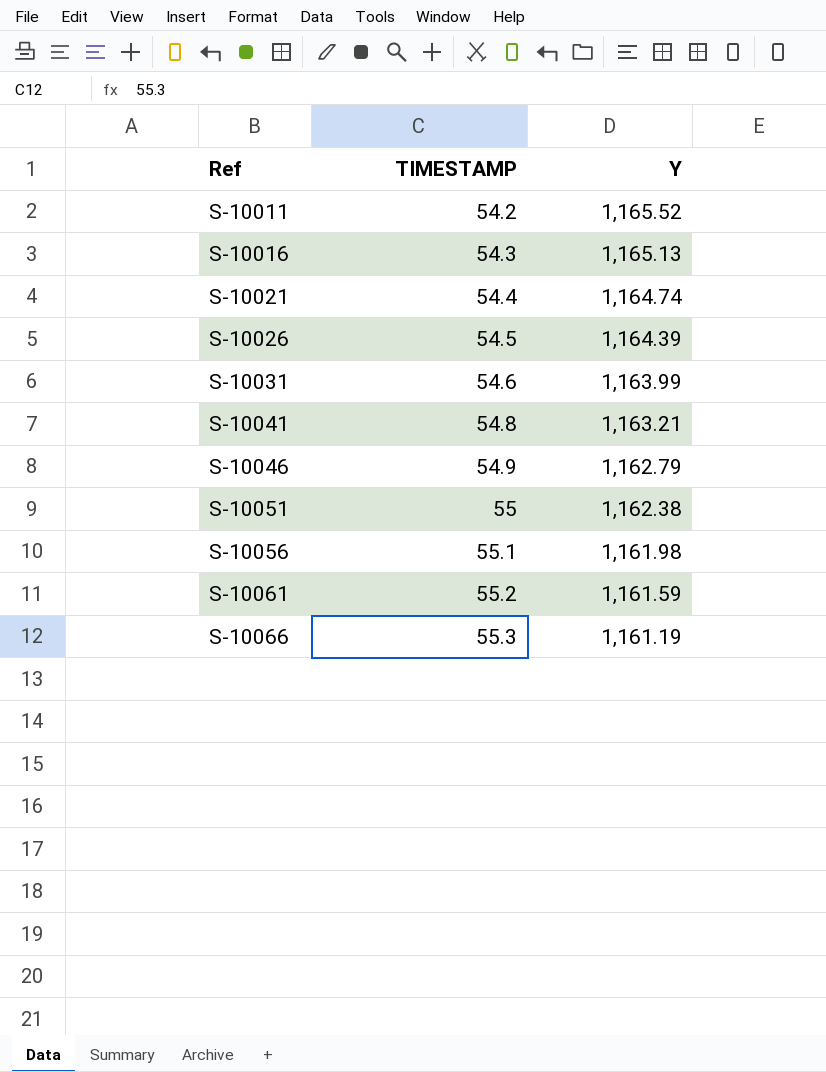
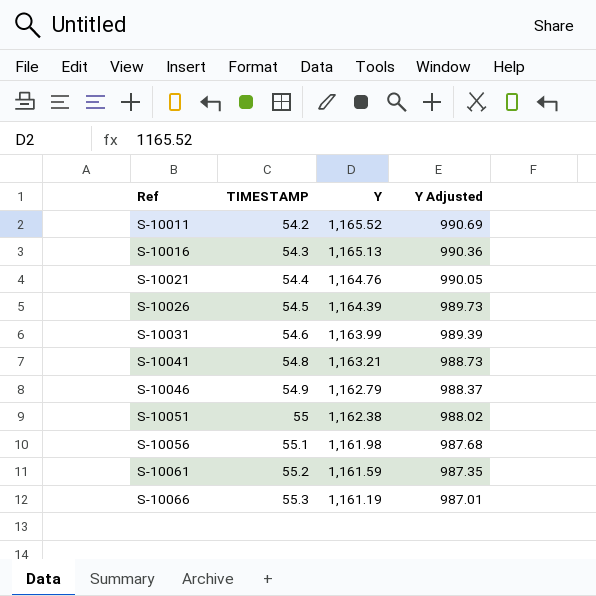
column Y Adjusted | formula: none -> [Y] * 0.85
S-10021 | Y: 1,164.74 -> 1,164.76

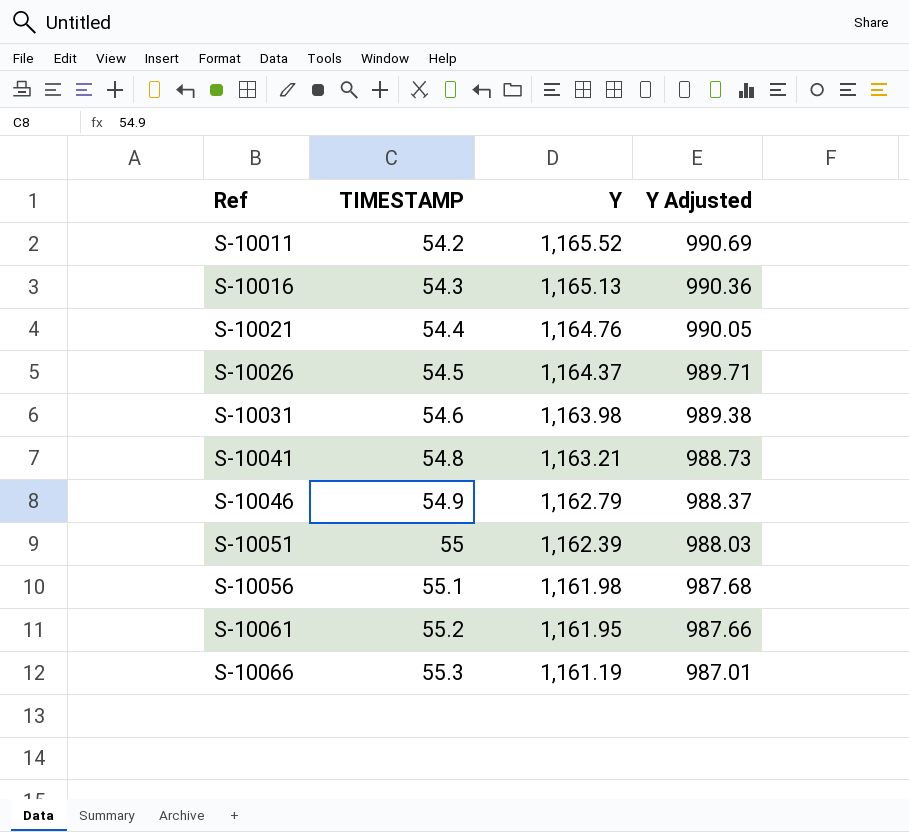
S-10026 | Y: 1,164.39 -> 1,164.37
S-10026 | Y Adjusted: 989.73 -> 989.71
S-10031 | Y: 1,163.99 -> 1,163.98
S-10031 | Y Adjusted: 989.39 -> 989.38
S-10051 | Y: 1,162.38 -> 1,162.39
S-10051 | Y Adjusted: 988.02 -> 988.03
S-10061 | Y: 1,161.59 -> 1,161.95
S-10061 | Y Adjusted: 987.35 -> 987.66

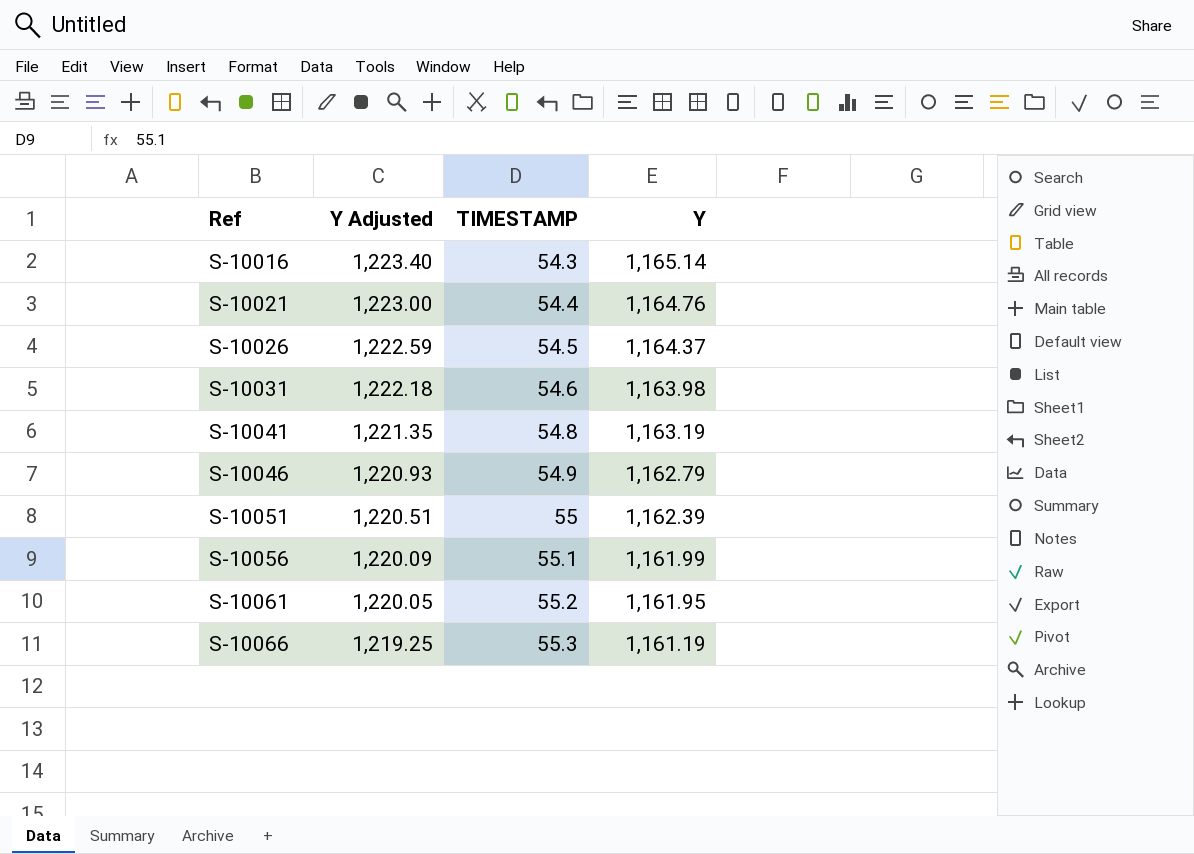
column Y Adjusted | formula: [Y] * 0.85 -> [Y] * 1.05
column Y Adjusted | position: 4 -> 2
row S-10011: 54.2 | 1,165.52 | 990.69 -> none
S-10016 | Y: 1,165.13 -> 1,165.14
S-10041 | Y: 1,163.21 -> 1,163.19
S-10056 | Y: 1,161.98 -> 1,161.99

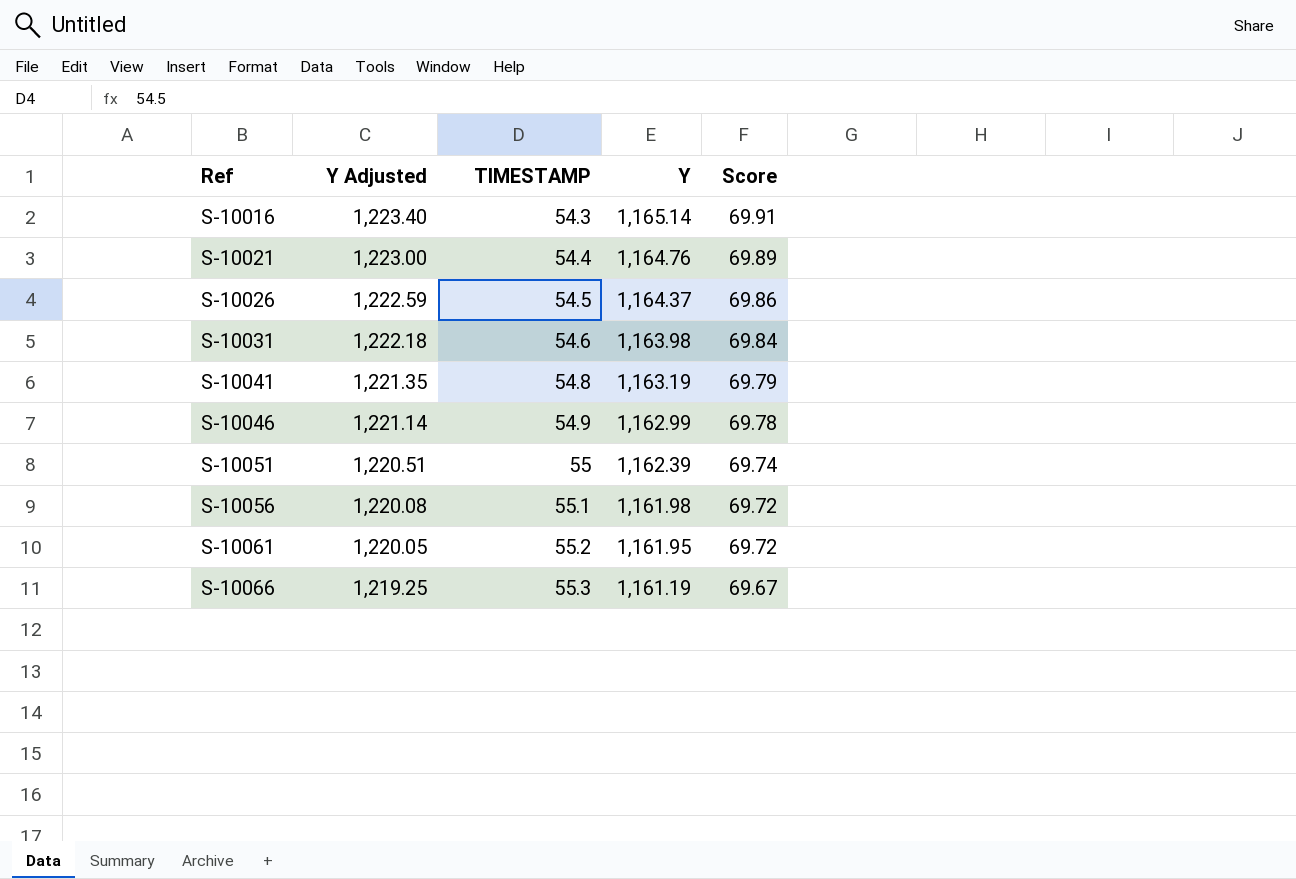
column Score | formula: none -> [Y] * 0.06
S-10046 | Y Adjusted: 1,220.93 -> 1,221.14
S-10046 | Y: 1,162.79 -> 1,162.99
S-10056 | Y Adjusted: 1,220.09 -> 1,220.08
S-10056 | Y: 1,161.99 -> 1,161.98

